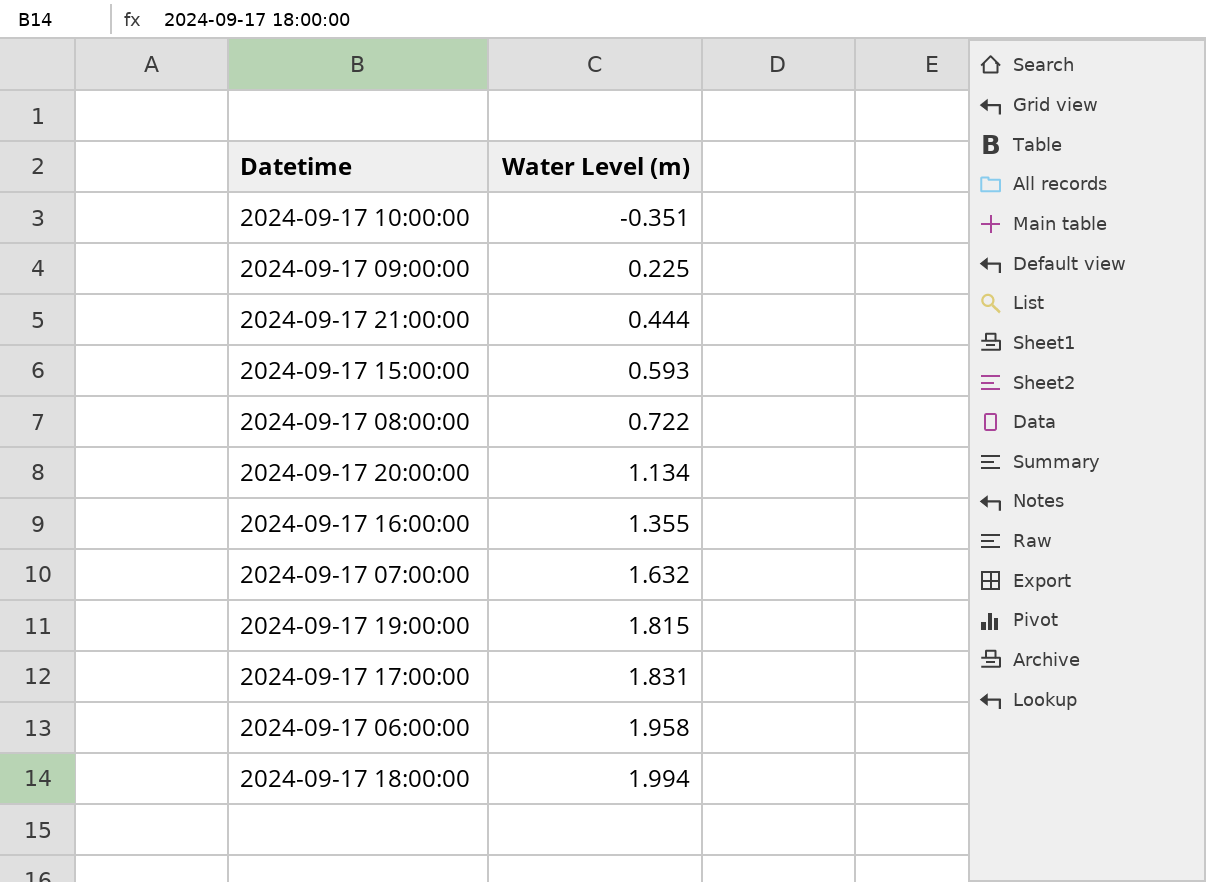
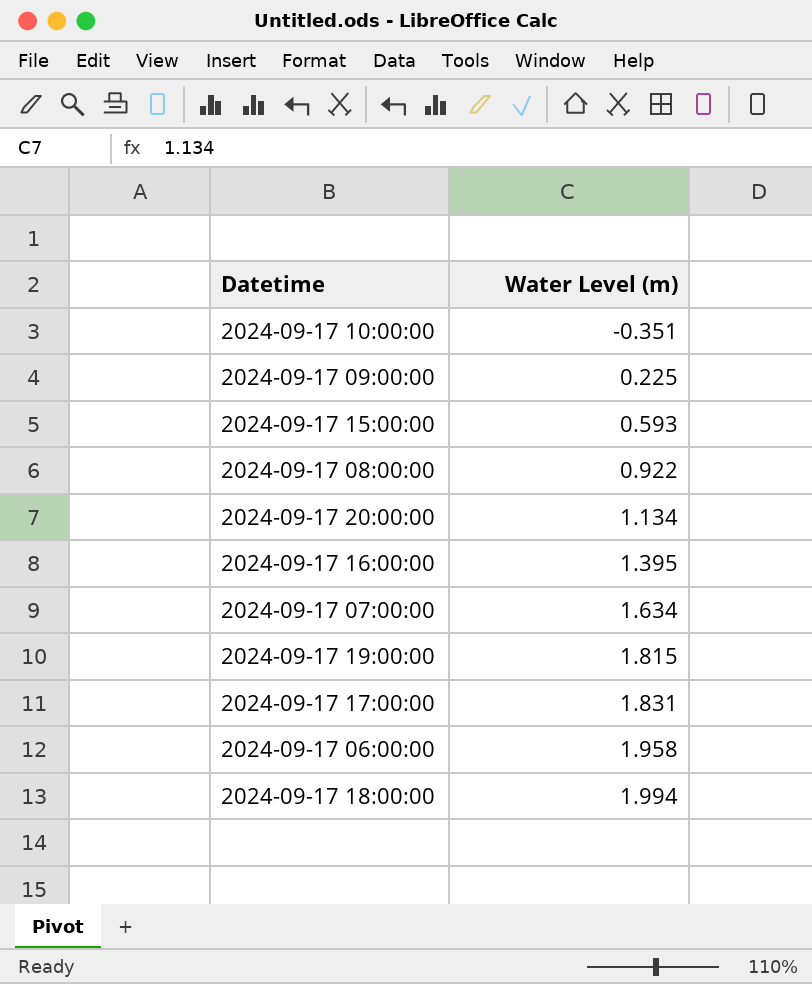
row 2024-09-17 21:00:00: 0.444 -> none
2024-09-17 08:00:00 | Water Level (m): 0.722 -> 0.922
2024-09-17 16:00:00 | Water Level (m): 1.355 -> 1.395
2024-09-17 07:00:00 | Water Level (m): 1.632 -> 1.634

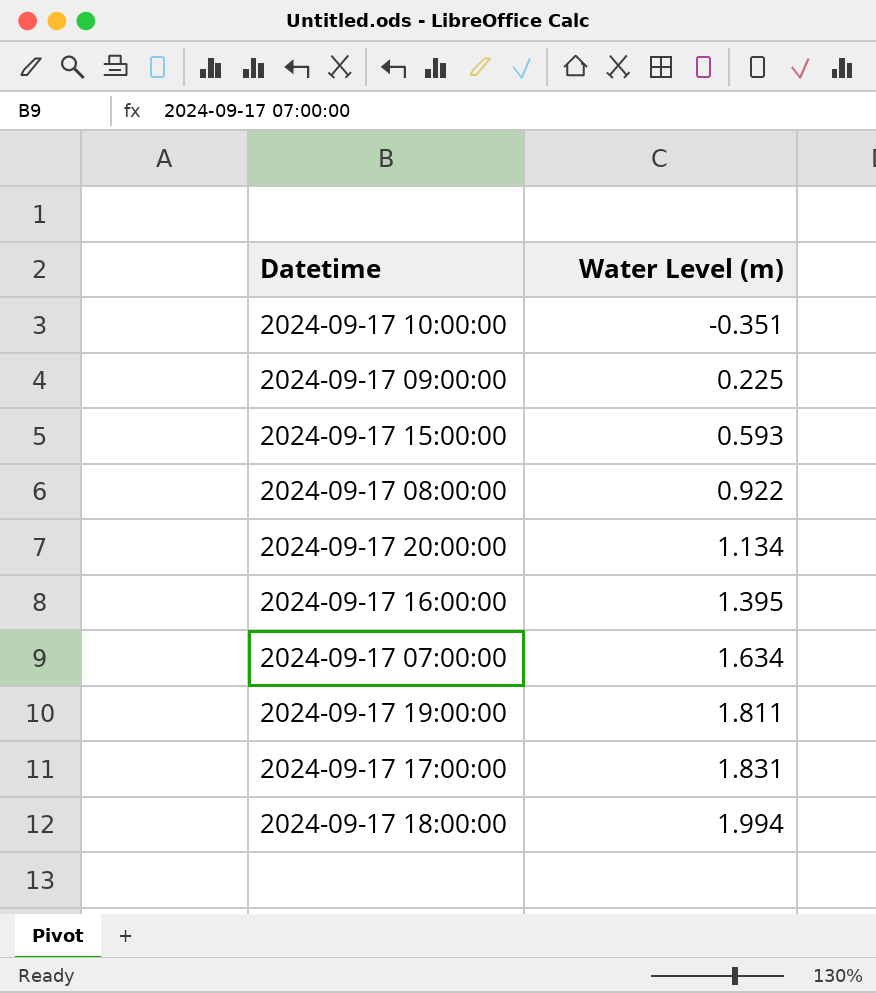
row 2024-09-17 06:00:00: 1.958 -> none
2024-09-17 19:00:00 | Water Level (m): 1.815 -> 1.811

